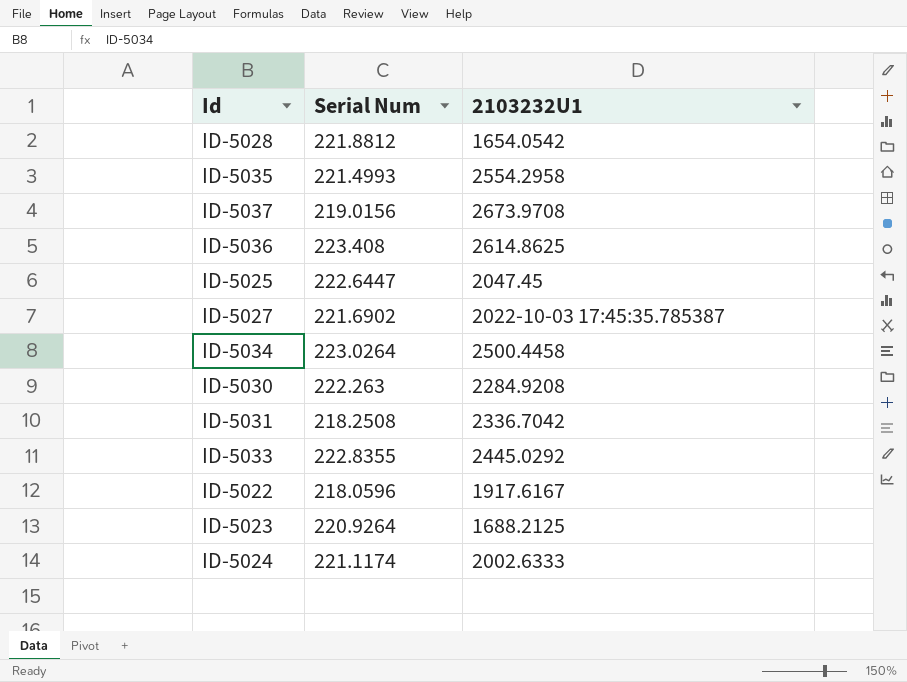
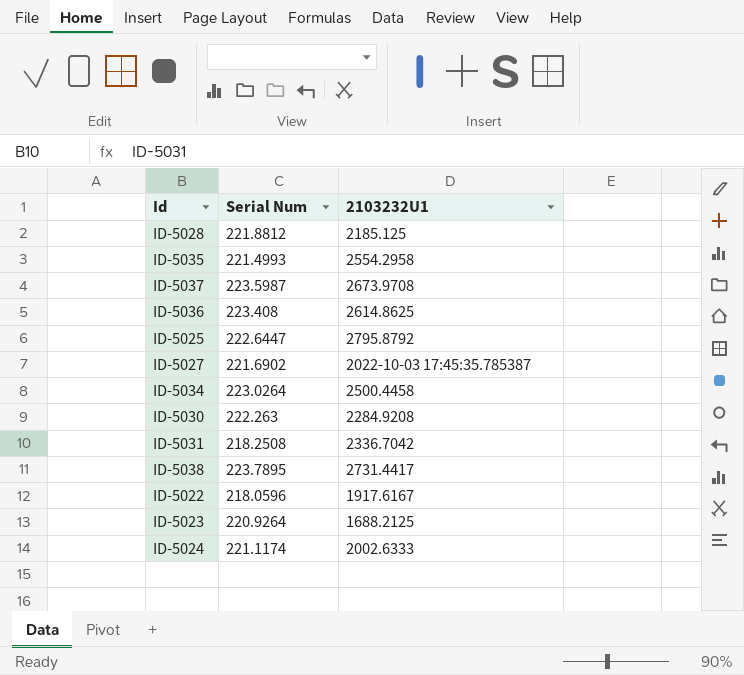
row ID-5033: 222.8355 | 2445.0292 -> none
ID-5028 | 2103232U1: 1654.0542 -> 2185.125
ID-5037 | Serial Num: 219.0156 -> 223.5987
ID-5025 | 2103232U1: 2047.45 -> 2795.8792
row ID-5038: none -> 223.7895 | 2731.4417

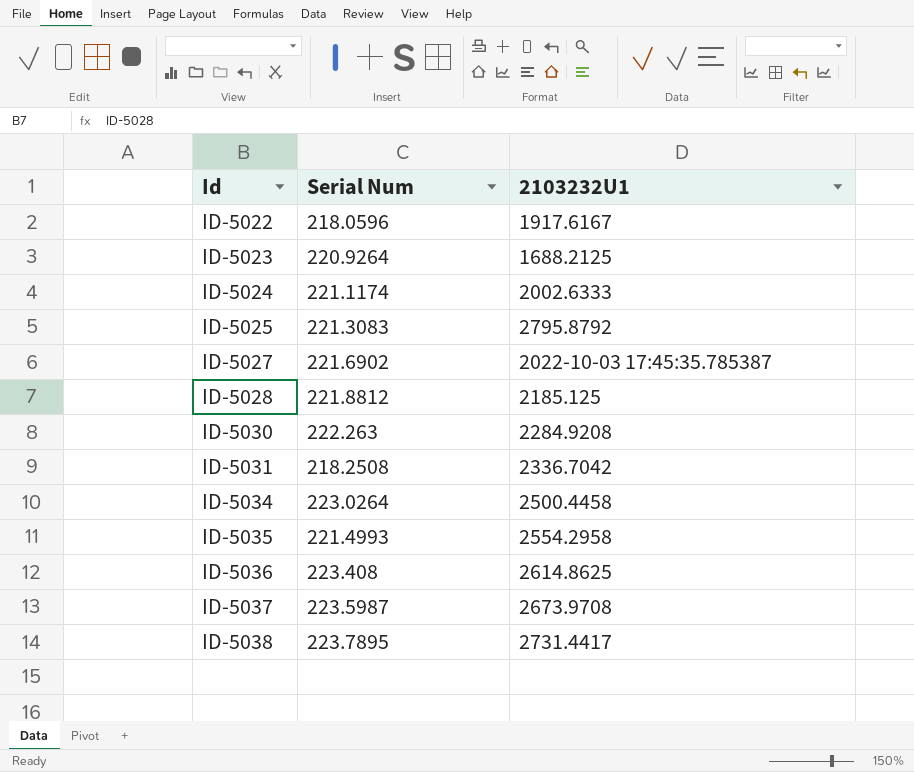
row order: none -> Id ascending
ID-5025 | Serial Num: 222.6447 -> 221.3083

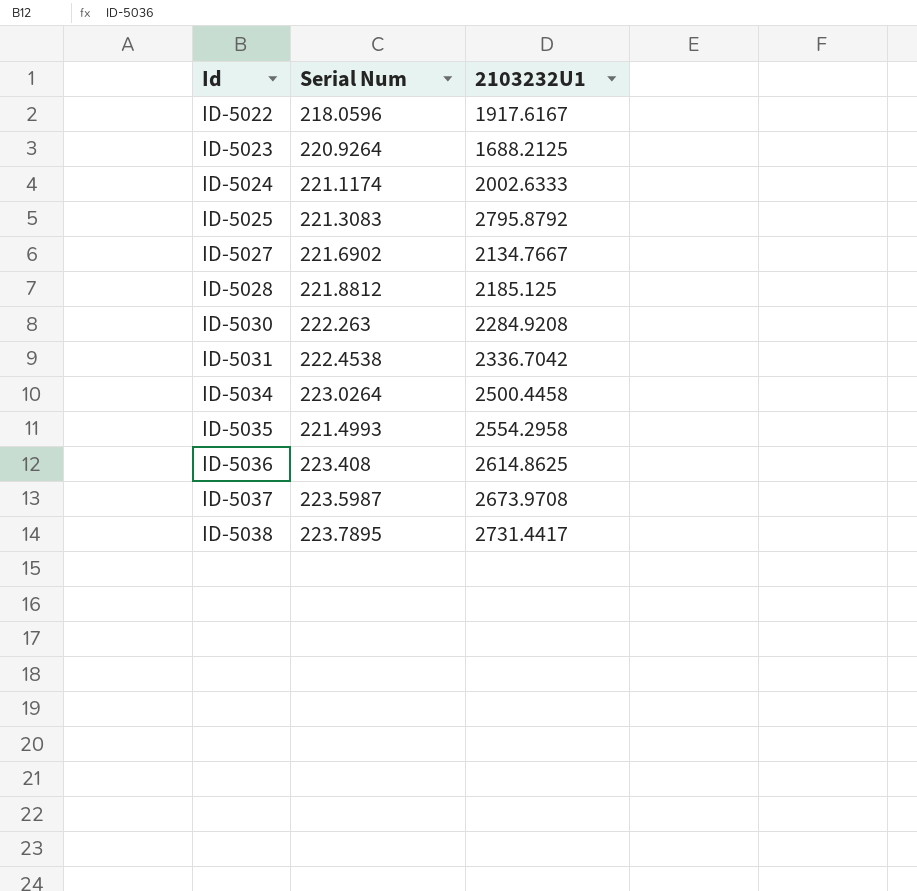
ID-5027 | 2103232U1: 2022-10-03 17:45:35.785387 -> 2134.7667
ID-5031 | Serial Num: 218.2508 -> 222.4538

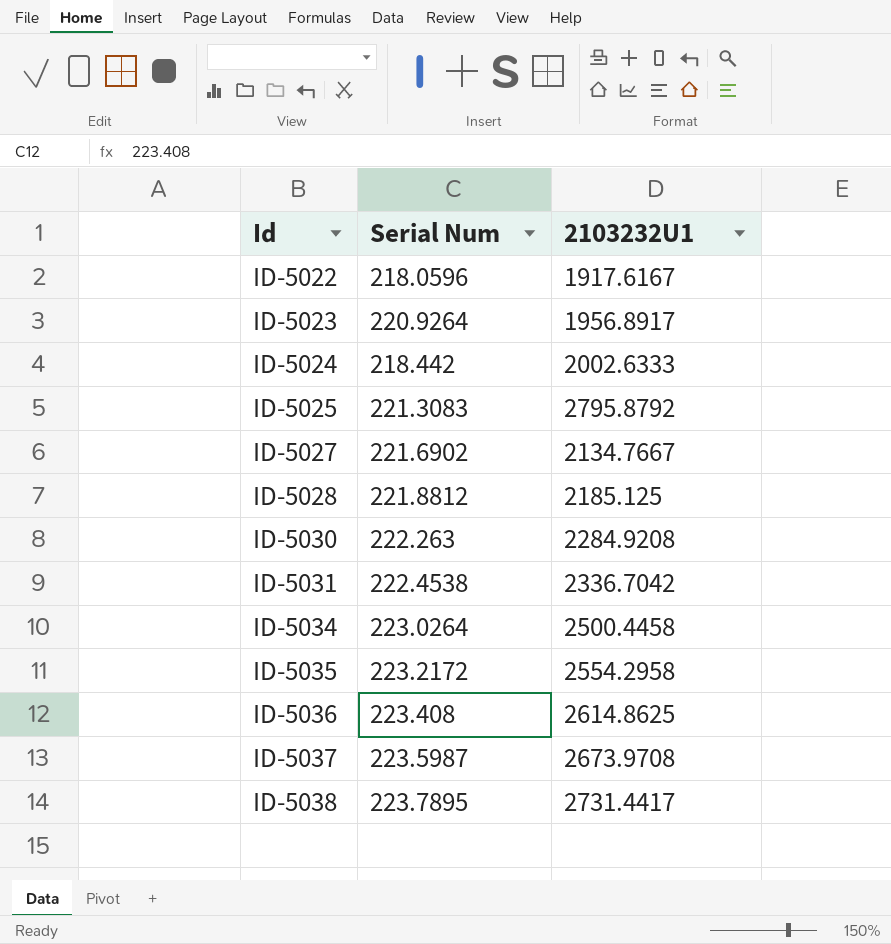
ID-5023 | 2103232U1: 1688.2125 -> 1956.8917
ID-5024 | Serial Num: 221.1174 -> 218.442
ID-5035 | Serial Num: 221.4993 -> 223.2172

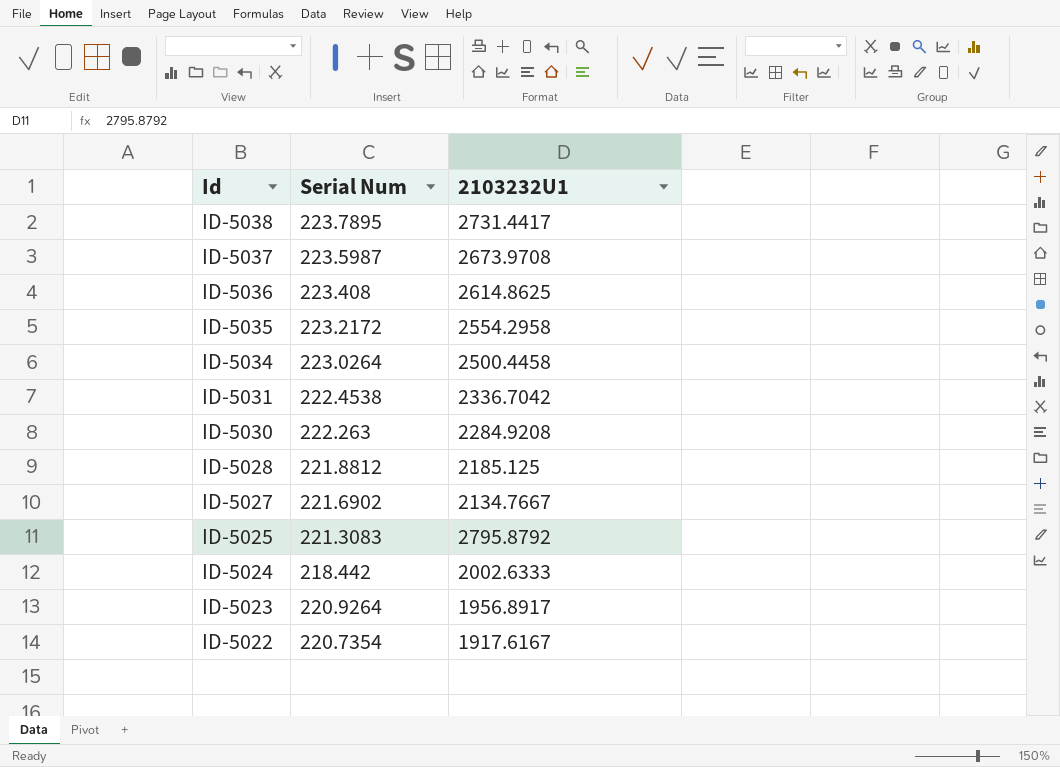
row order: Id ascending -> Id descending
ID-5022 | Serial Num: 218.0596 -> 220.7354

